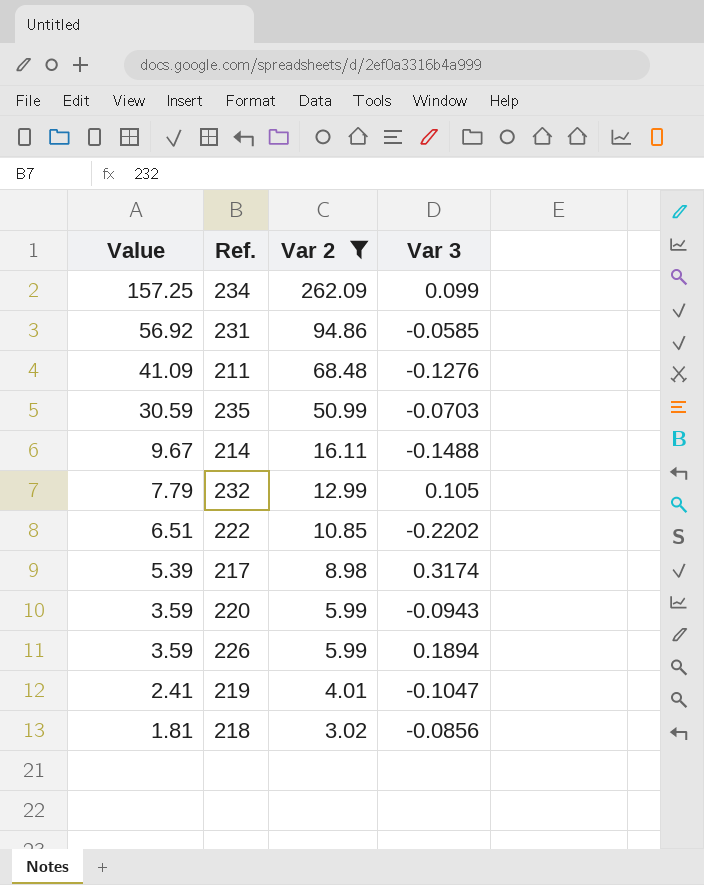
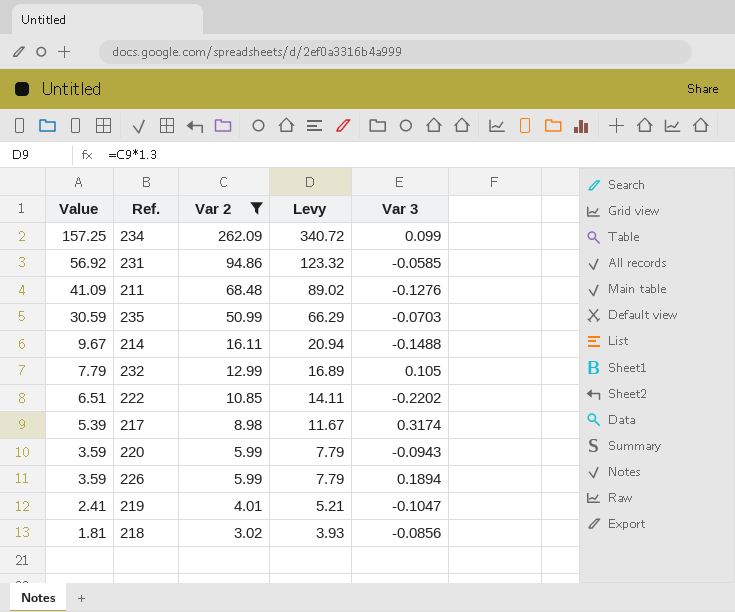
column Levy | formula: none -> [Var 2] * 1.3

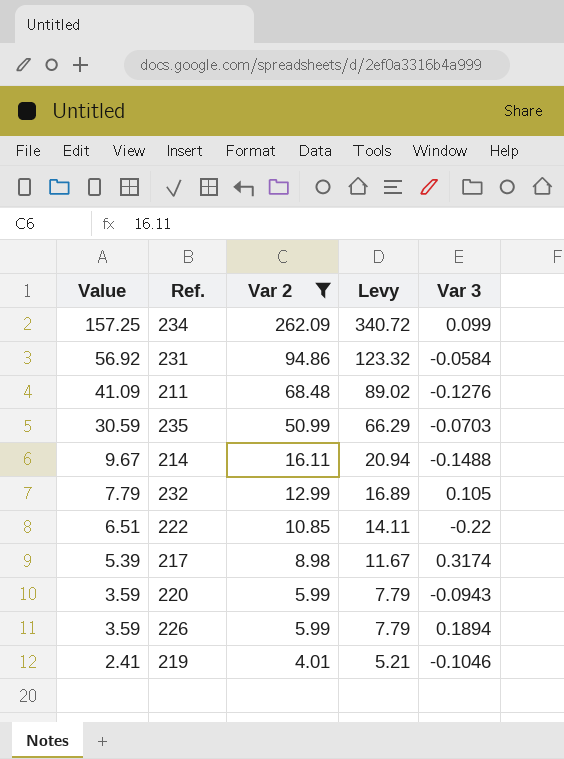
row 218: 1.81 | 3.02 | 3.93 | -0.0856 -> none
231 | Var 3: -0.0585 -> -0.0584
222 | Var 3: -0.2202 -> -0.22
219 | Var 3: -0.1047 -> -0.1046

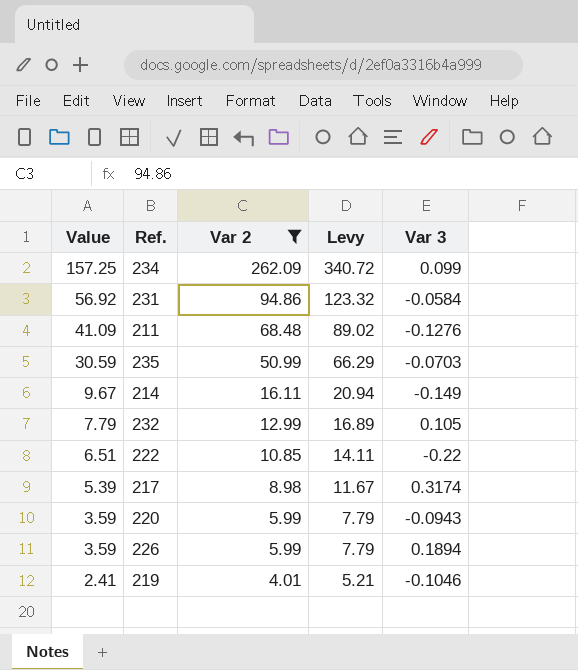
214 | Var 3: -0.1488 -> -0.149

